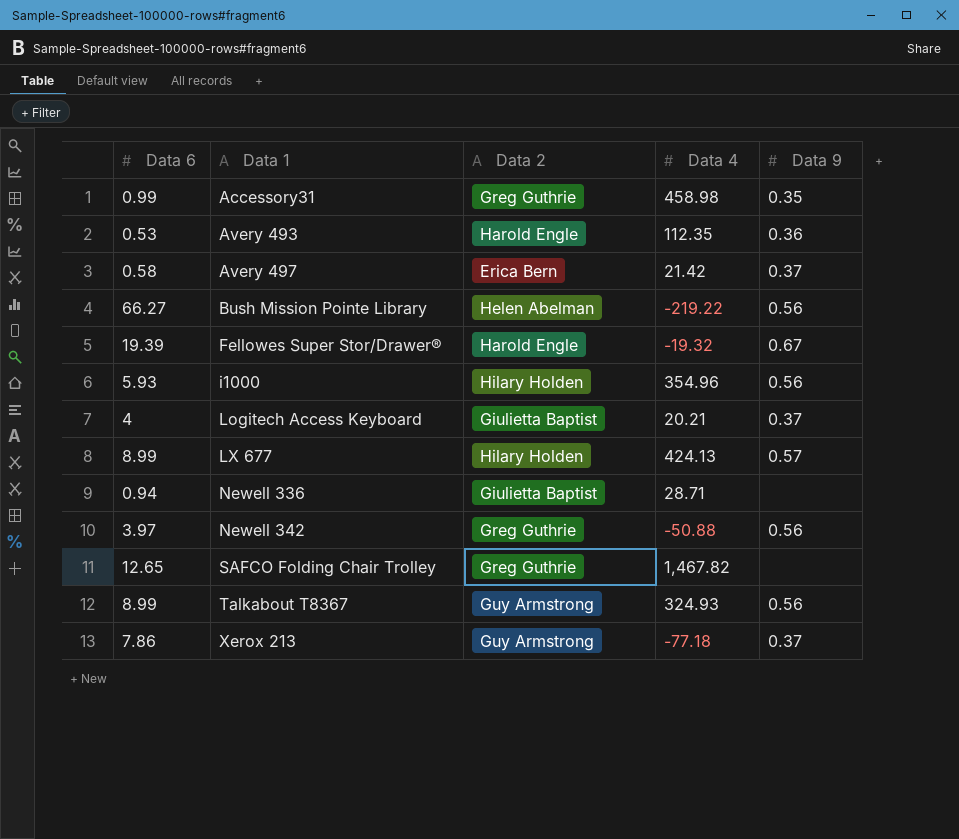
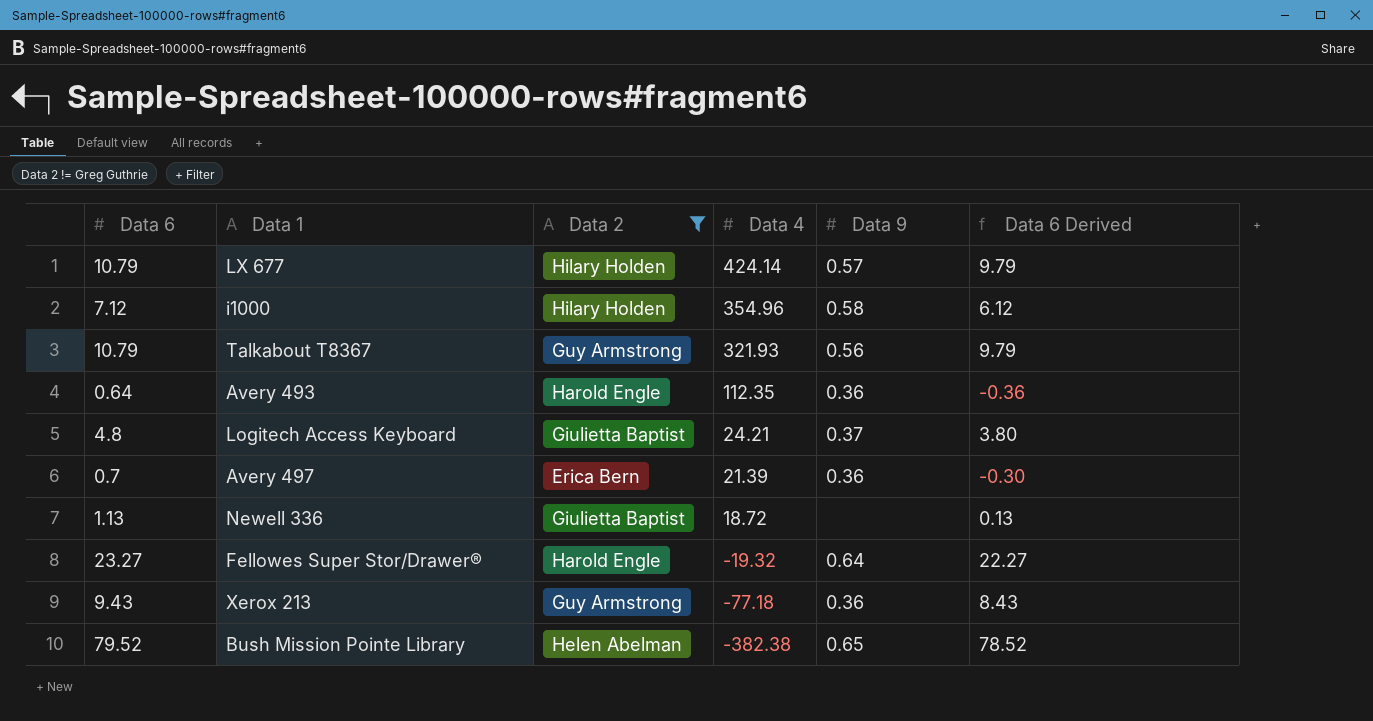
filter: none -> Data 2 != Greg Guthrie
row order: Data 1 ascending -> Data 4 descending
column Data 6 Derived | formula: none -> [Data 6] - 1
LX 677 | Data 6: 8.99 -> 10.79
LX 677 | Data 4: 424.13 -> 424.14
i1000 | Data 6: 5.93 -> 7.12
i1000 | Data 9: 0.56 -> 0.58
Talkabout T8367 | Data 6: 8.99 -> 10.79
Talkabout T8367 | Data 4: 324.93 -> 321.93
Avery 493 | Data 6: 0.53 -> 0.64
Logitech Access Keyboard | Data 6: 4 -> 4.8
Logitech Access Keyboard | Data 4: 20.21 -> 24.21
Avery 497 | Data 6: 0.58 -> 0.7
Avery 497 | Data 4: 21.42 -> 21.39
Avery 497 | Data 9: 0.37 -> 0.36
Newell 336 | Data 6: 0.94 -> 1.13
Newell 336 | Data 4: 28.71 -> 18.72
Fellowes Super Stor/Drawer® | Data 6: 19.39 -> 23.27
Fellowes Super Stor/Drawer® | Data 9: 0.67 -> 0.64
Xerox 213 | Data 6: 7.86 -> 9.43
Xerox 213 | Data 9: 0.37 -> 0.36
Bush Mission Pointe Library | Data 6: 66.27 -> 79.52
Bush Mission Pointe Library | Data 4: -219.22 -> -382.38
Bush Mission Pointe Library | Data 9: 0.56 -> 0.65

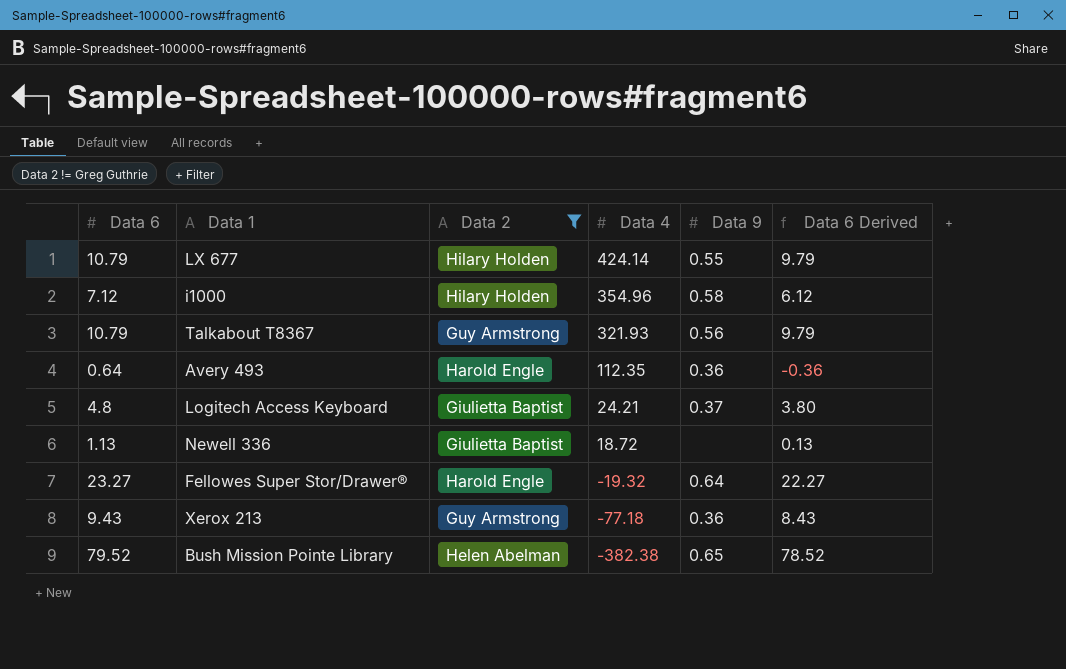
row Avery 497: 0.7 | Erica Bern | 21.39 | 0.36 | -0.30 -> none
LX 677 | Data 9: 0.57 -> 0.55

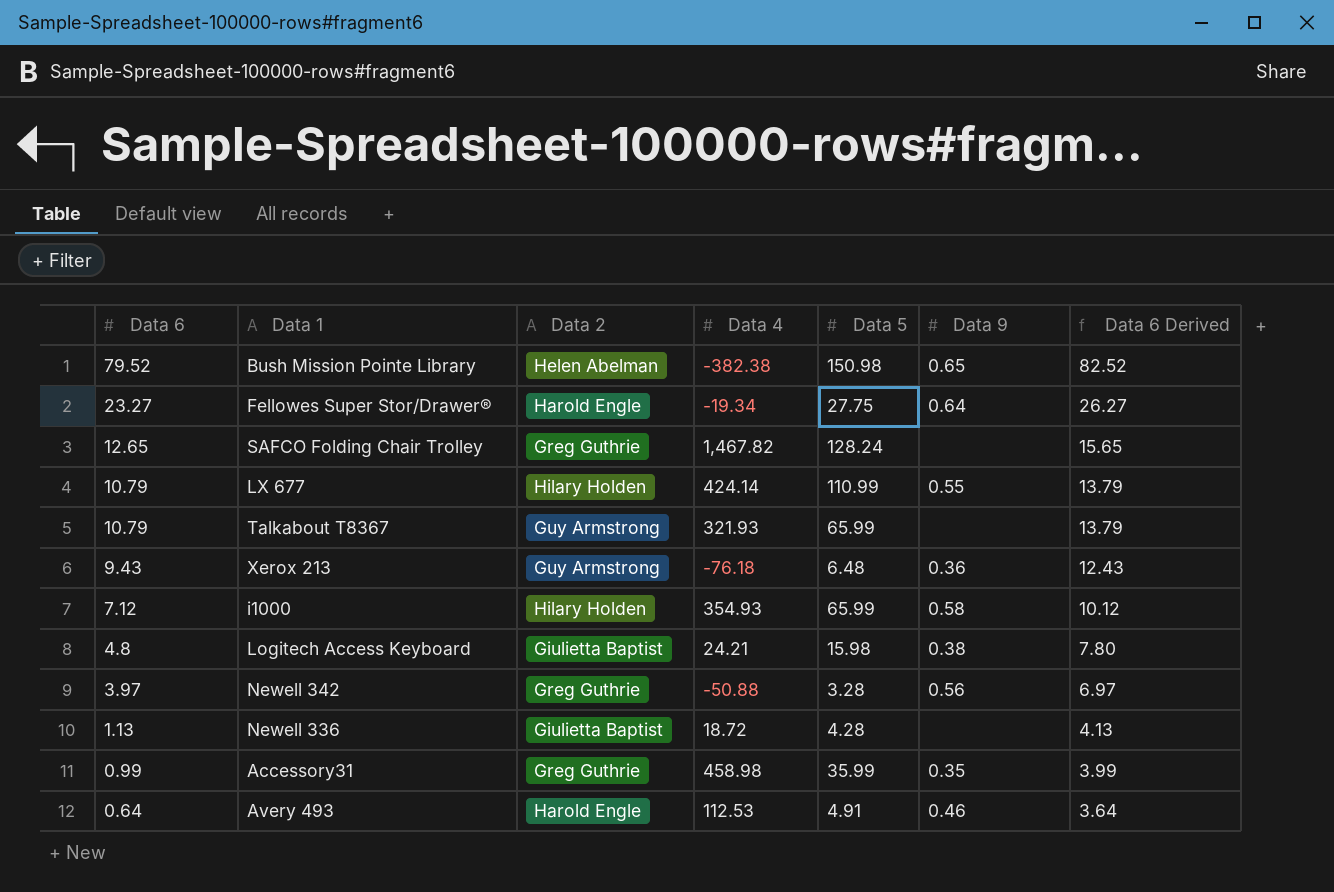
filter: Data 2 != Greg Guthrie -> none
row order: Data 4 descending -> Data 6 descending
column Data 5 | position: none -> 5
column Data 6 Derived | formula: [Data 6] - 1 -> [Data 6] + 3
Fellowes Super Stor/Drawer® | Data 4: -19.32 -> -19.34
Talkabout T8367 | Data 9: 0.56 -> none
Xerox 213 | Data 4: -77.18 -> -76.18
i1000 | Data 4: 354.96 -> 354.93
Logitech Access Keyboard | Data 9: 0.37 -> 0.38
Avery 493 | Data 4: 112.35 -> 112.53
Avery 493 | Data 9: 0.36 -> 0.46

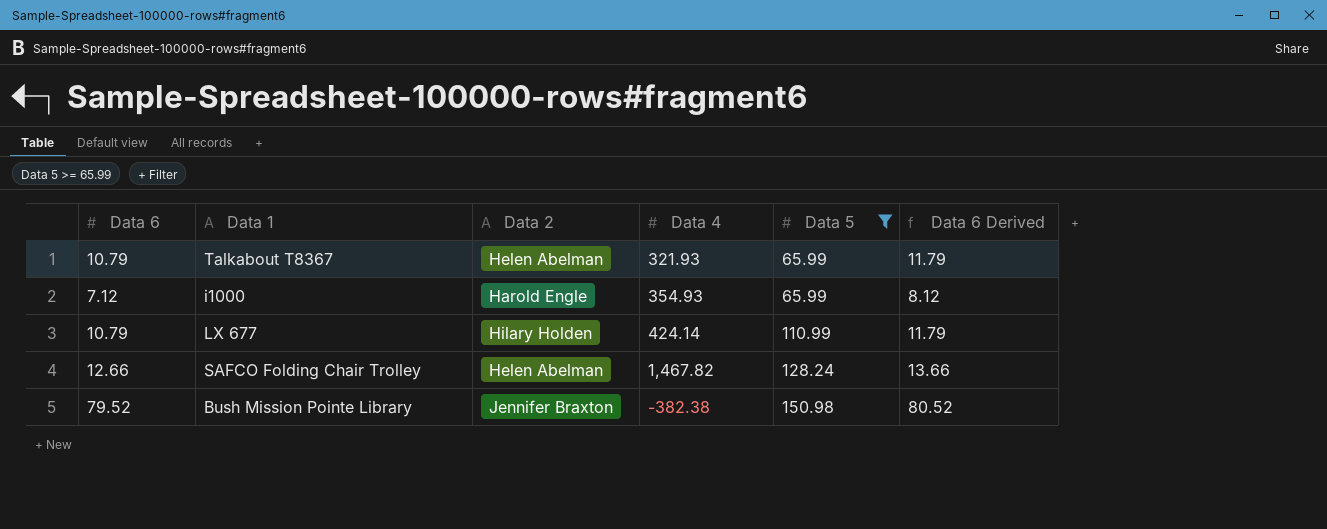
filter: none -> Data 5 >= 65.99
row order: Data 6 descending -> Data 5 ascending
column Data 9 | position: 6 -> none
column Data 6 Derived | formula: [Data 6] + 3 -> [Data 6] + 1
Talkabout T8367 | Data 2: Guy Armstrong -> Helen Abelman
i1000 | Data 2: Hilary Holden -> Harold Engle
SAFCO Folding Chair Trolley | Data 6: 12.65 -> 12.66
SAFCO Folding Chair Trolley | Data 2: Greg Guthrie -> Helen Abelman
Bush Mission Pointe Library | Data 2: Helen Abelman -> Jennifer Braxton

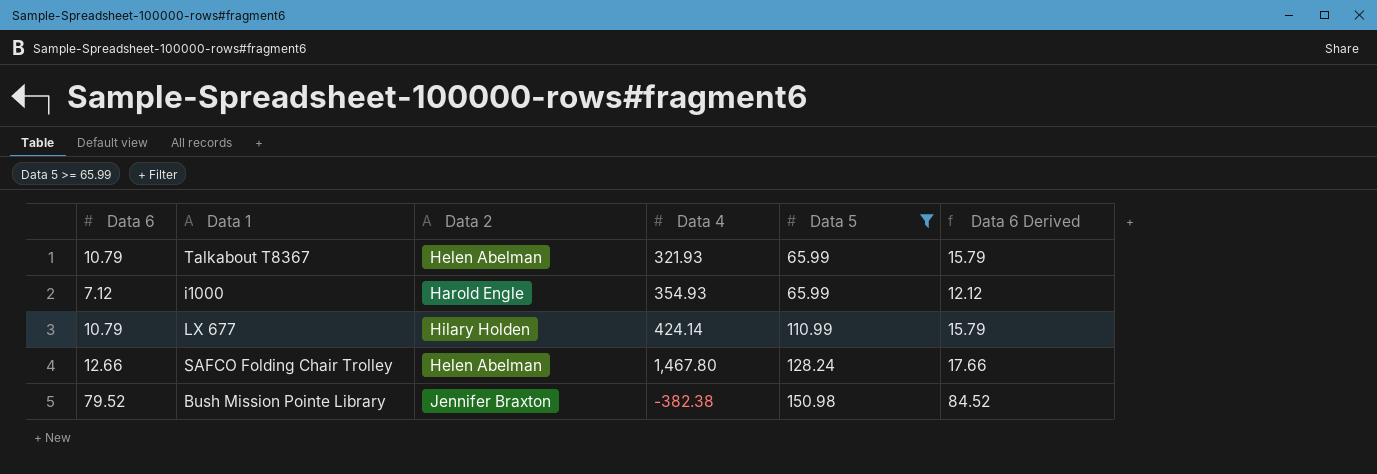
column Data 6 Derived | formula: [Data 6] + 1 -> [Data 6] + 5
SAFCO Folding Chair Trolley | Data 4: 1,467.82 -> 1,467.80

